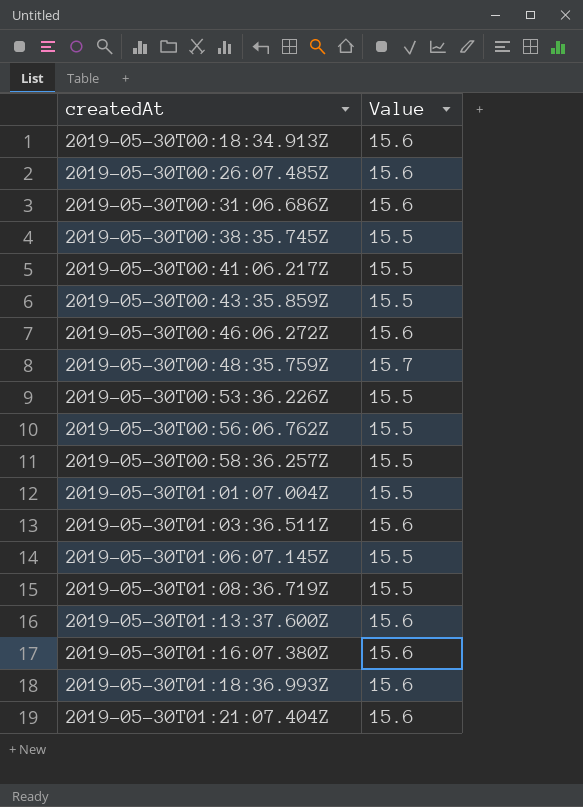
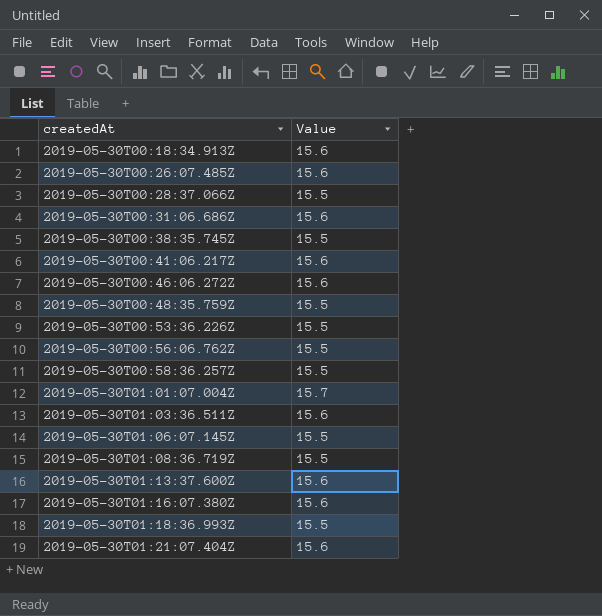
row 2019-05-30T00:43:35.859Z: 15.5 -> none
row 2019-05-30T00:28:37.066Z: none -> 15.5
2019-05-30T00:41:06.217Z | Value: 15.5 -> 15.6
2019-05-30T00:48:35.759Z | Value: 15.7 -> 15.5
2019-05-30T01:01:07.004Z | Value: 15.5 -> 15.7
2019-05-30T01:18:36.993Z | Value: 15.6 -> 15.5

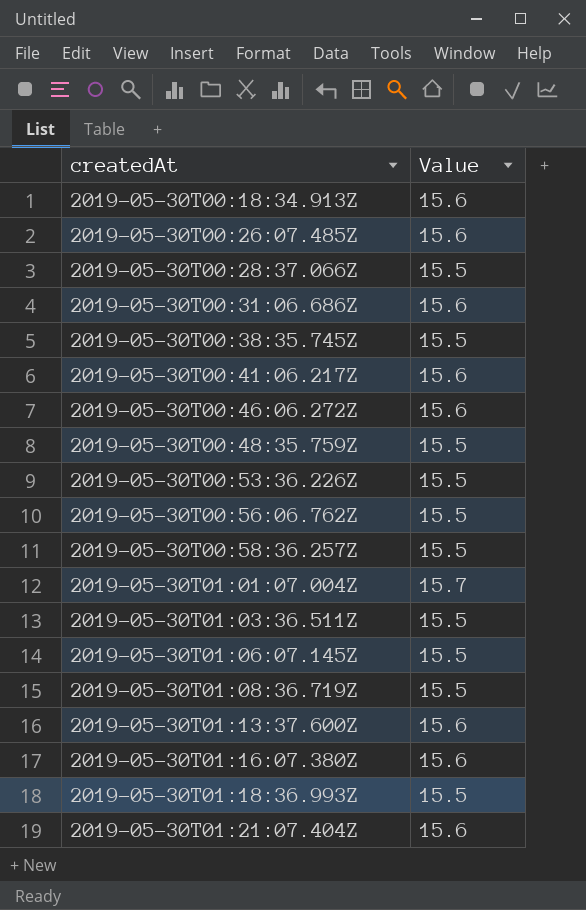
2019-05-30T01:03:36.511Z | Value: 15.6 -> 15.5

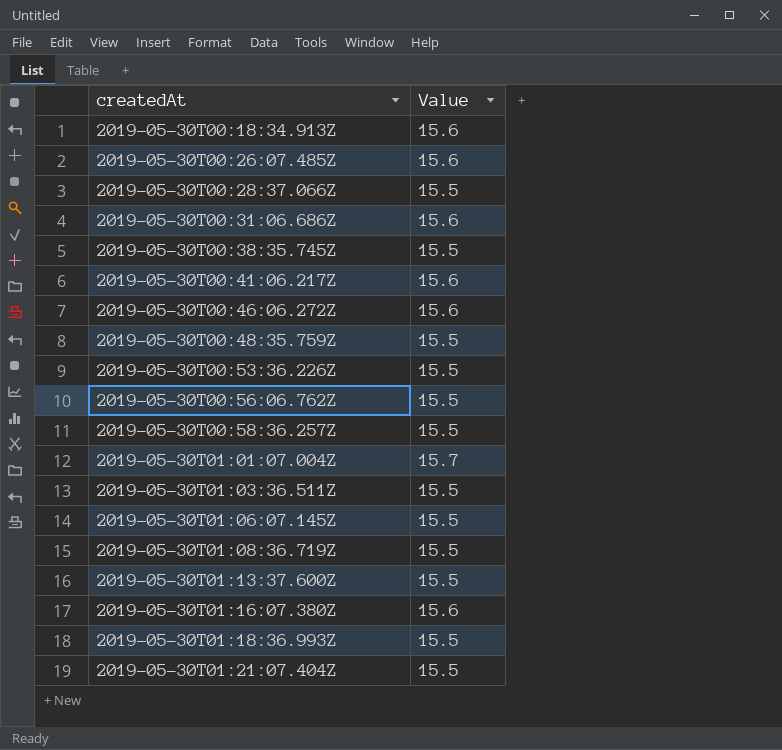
2019-05-30T01:13:37.600Z | Value: 15.6 -> 15.5
2019-05-30T01:21:07.404Z | Value: 15.6 -> 15.5

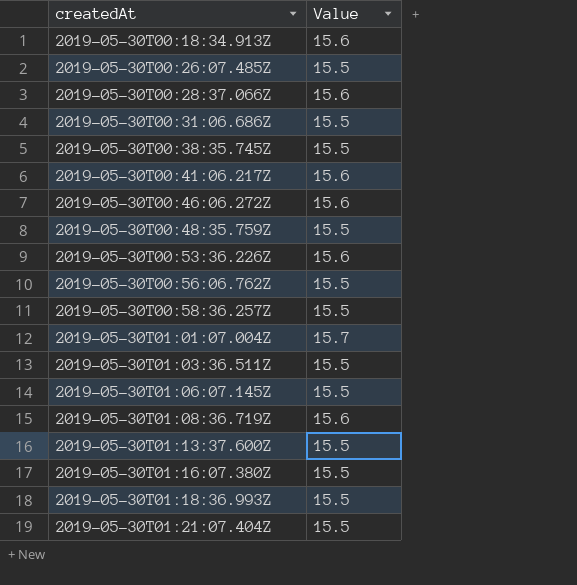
2019-05-30T00:26:07.485Z | Value: 15.6 -> 15.5
2019-05-30T00:28:37.066Z | Value: 15.5 -> 15.6
2019-05-30T00:31:06.686Z | Value: 15.6 -> 15.5
2019-05-30T00:53:36.226Z | Value: 15.5 -> 15.6
2019-05-30T01:08:36.719Z | Value: 15.5 -> 15.6
2019-05-30T01:16:07.380Z | Value: 15.6 -> 15.5

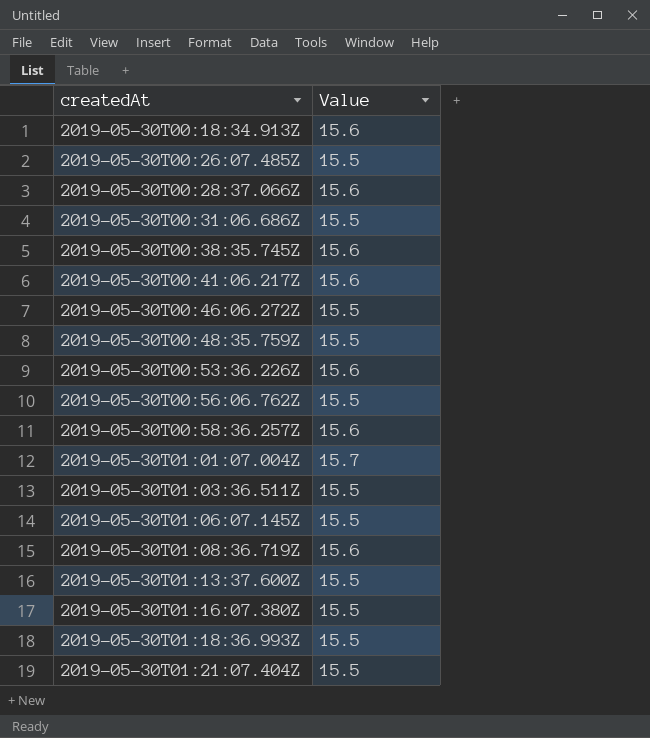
2019-05-30T00:38:35.745Z | Value: 15.5 -> 15.6
2019-05-30T00:46:06.272Z | Value: 15.6 -> 15.5
2019-05-30T00:58:36.257Z | Value: 15.5 -> 15.6

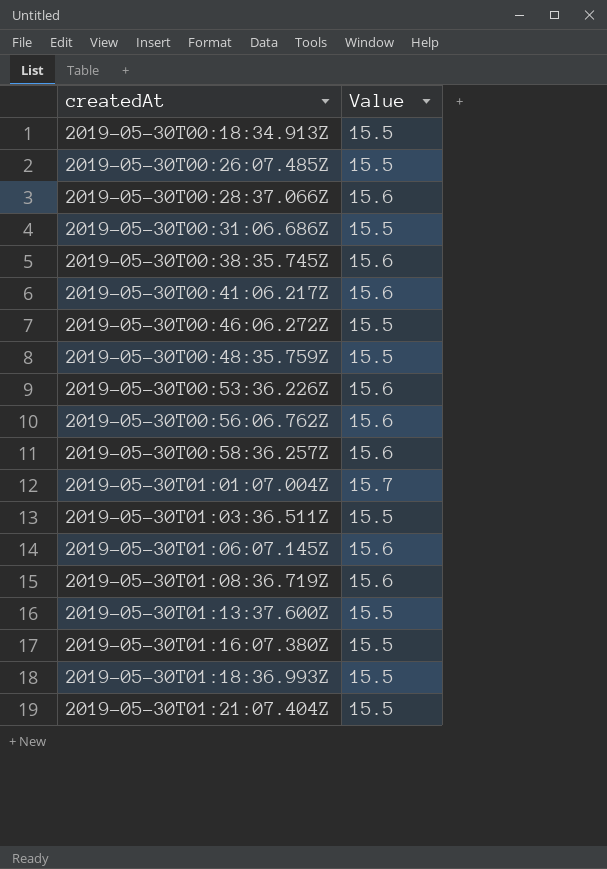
2019-05-30T00:18:34.913Z | Value: 15.6 -> 15.5
2019-05-30T00:56:06.762Z | Value: 15.5 -> 15.6
2019-05-30T01:06:07.145Z | Value: 15.5 -> 15.6

